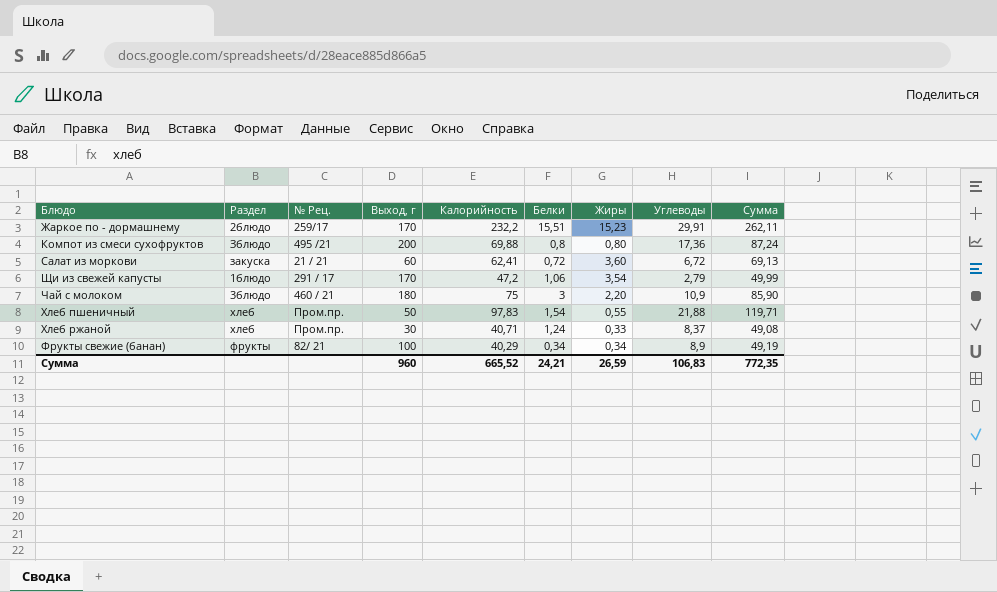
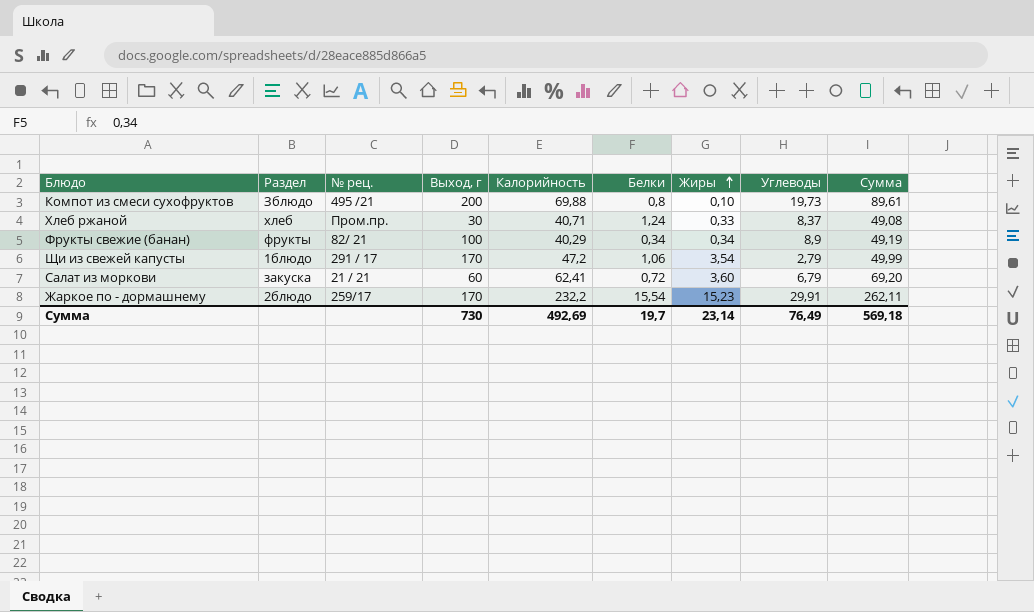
row order: none -> Жиры ascending
column name: № Рец. -> № рец.
row Чай с молоком: 3блюдо | 460 / 21 | 180 | 75 | 3 | 2,20 | 10,9 | 85,90 -> none
row Хлеб пшеничный: хлеб | Пром.пр. | 50 | 97,83 | 1,54 | 0,55 | 21,88 | 119,71 -> none
Компот из смеси сухофруктов | Жиры: 0,80 -> 0,10
Компот из смеси сухофруктов | Углеводы: 17,36 -> 19,73
Компот из смеси сухофруктов | Сумма: 87,24 -> 89,61
Салат из моркови | Углеводы: 6,72 -> 6,79
Салат из моркови | Сумма: 69,13 -> 69,20
Жаркое по - дормашнему | Белки: 15,51 -> 15,54
Сумма | Выход, г: 960 -> 730
Сумма | Калорийность: 665,52 -> 492,69
Сумма | Белки: 24,21 -> 19,7
Сумма | Жиры: 26,59 -> 23,14
Сумма | Углеводы: 106,83 -> 76,49
Сумма | Сумма: 772,35 -> 569,18

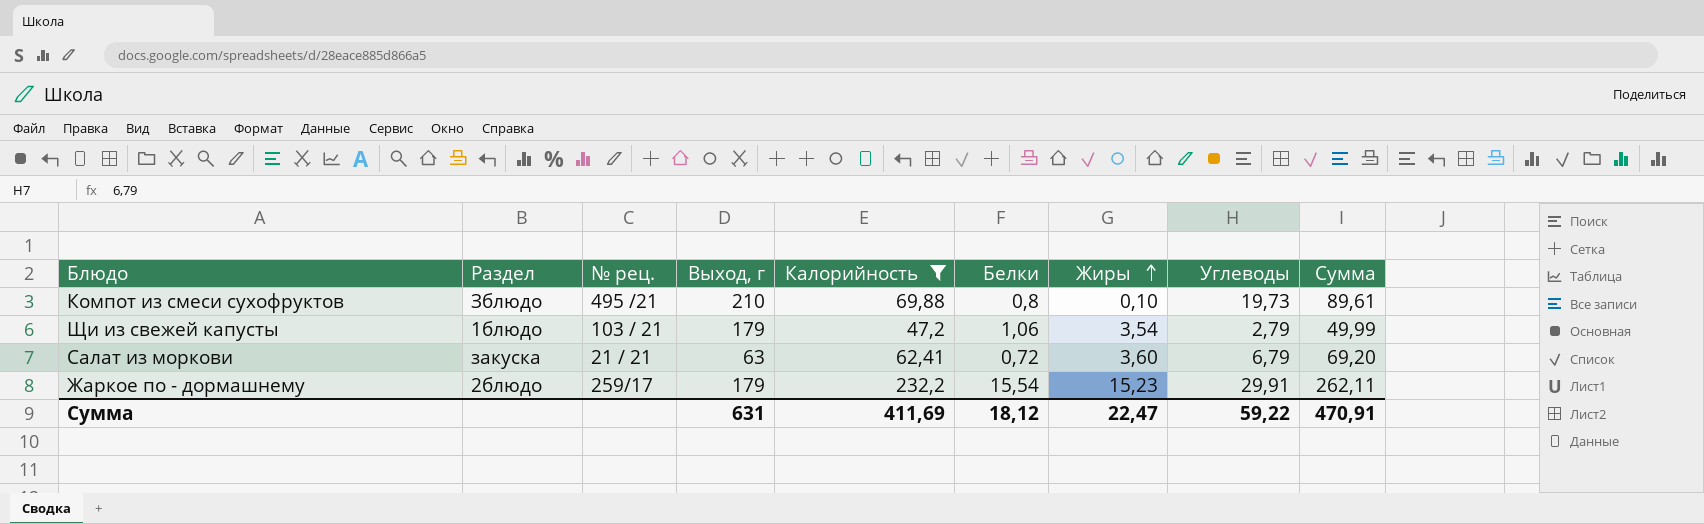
filter: none -> Калорийность >= 47,2
Компот из смеси сухофруктов | Выход, г: 200 -> 210
Щи из свежей капусты | № рец.: 291 / 17 -> 103 / 21
Щи из свежей капусты | Выход, г: 170 -> 179
Салат из моркови | Выход, г: 60 -> 63
Жаркое по - дормашнему | Выход, г: 170 -> 179
Сумма | Выход, г: 730 -> 631
Сумма | Калорийность: 492,69 -> 411,69
Сумма | Белки: 19,7 -> 18,12
Сумма | Жиры: 23,14 -> 22,47
Сумма | Углеводы: 76,49 -> 59,22
Сумма | Сумма: 569,18 -> 470,91

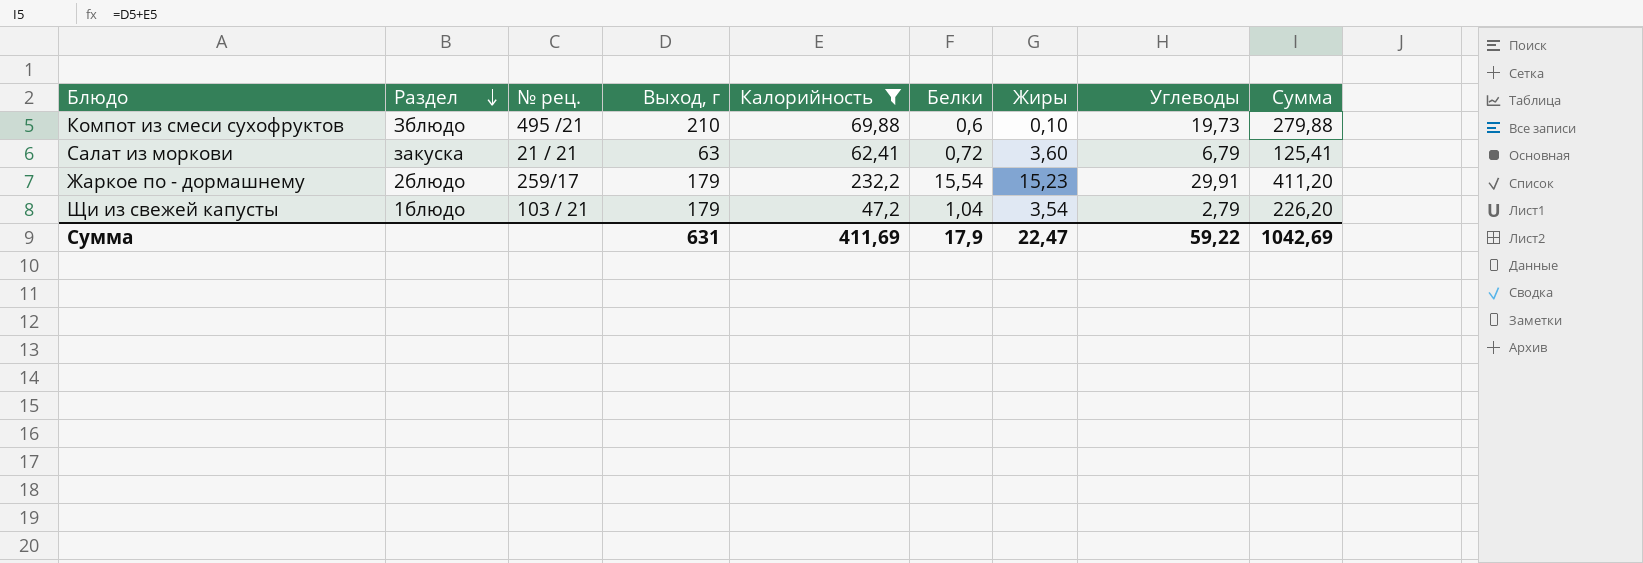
row order: Жиры ascending -> Раздел descending
column Сумма | formula: [Калорийность] + [Углеводы] -> [Выход, г] + [Калорийность]
Компот из смеси сухофруктов | Белки: 0,8 -> 0,6
Щи из свежей капусты | Белки: 1,06 -> 1,04
Сумма | Белки: 18,12 -> 17,9
Сумма | Сумма: 470,91 -> 1042,69

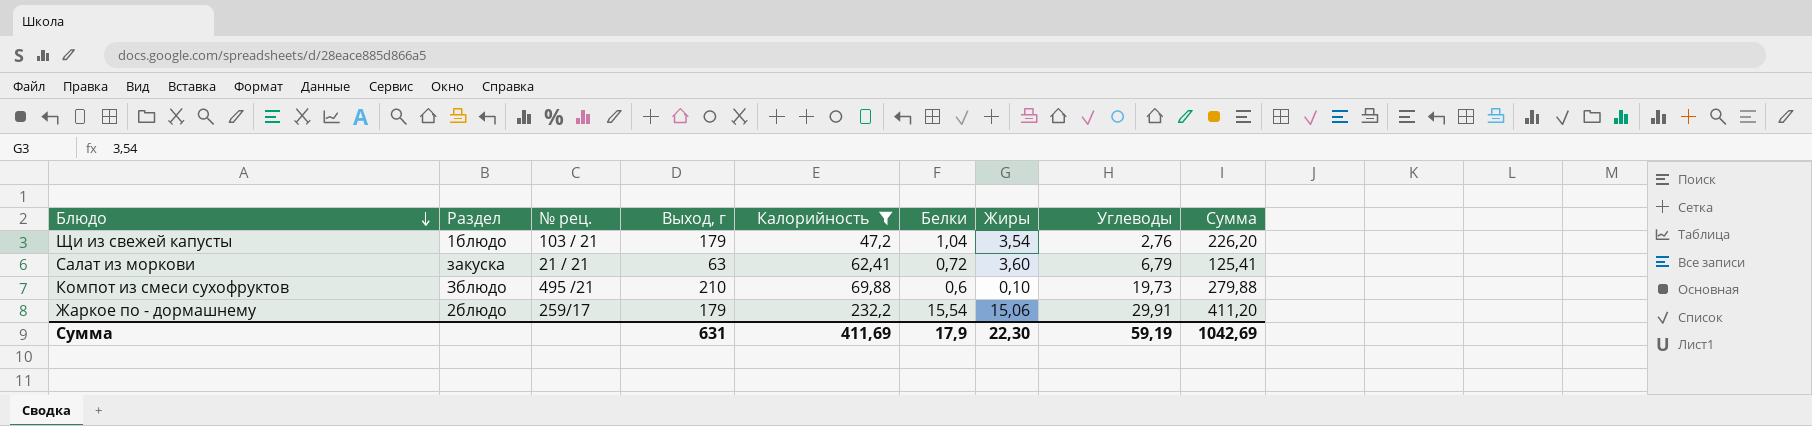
row order: Раздел descending -> Блюдо descending
Щи из свежей капусты | Углеводы: 2,79 -> 2,76
Жаркое по - дормашнему | Жиры: 15,23 -> 15,06
Сумма | Жиры: 22,47 -> 22,30
Сумма | Углеводы: 59,22 -> 59,19

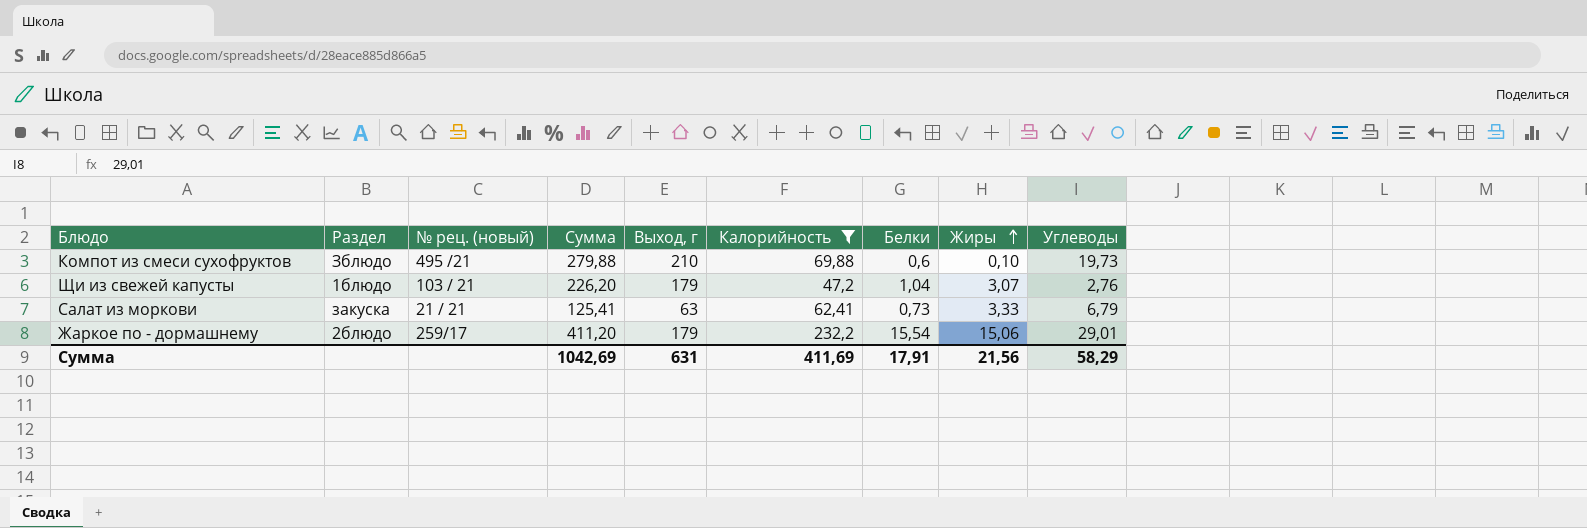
row order: Блюдо descending -> Жиры ascending
column name: № рец. -> № рец. (новый)
column Сумма | position: 9 -> 4
Щи из свежей капусты | Жиры: 3,54 -> 3,07
Салат из моркови | Белки: 0,72 -> 0,73
Салат из моркови | Жиры: 3,60 -> 3,33
Жаркое по - дормашнему | Углеводы: 29,91 -> 29,01
Сумма | Белки: 17,9 -> 17,91
Сумма | Жиры: 22,30 -> 21,56
Сумма | Углеводы: 59,19 -> 58,29

